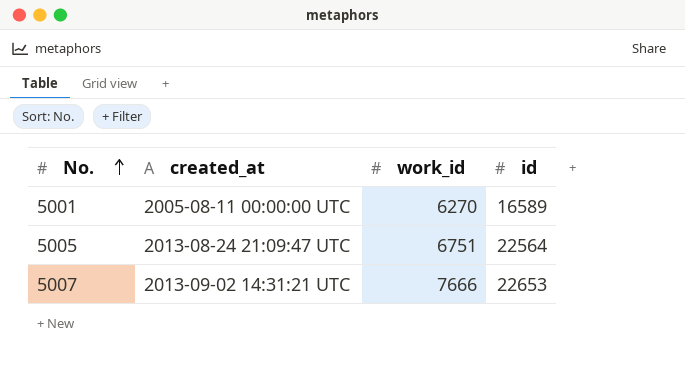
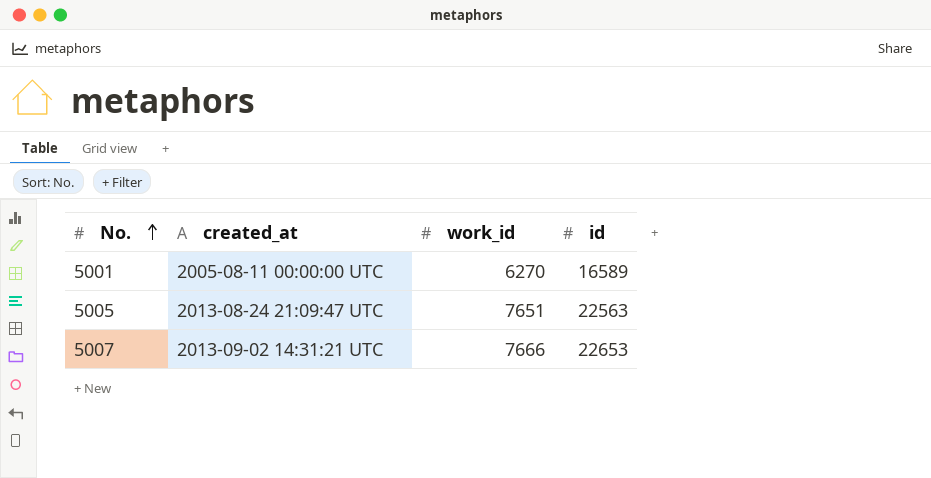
5005 | work_id: 6751 -> 7651
5005 | id: 22564 -> 22563

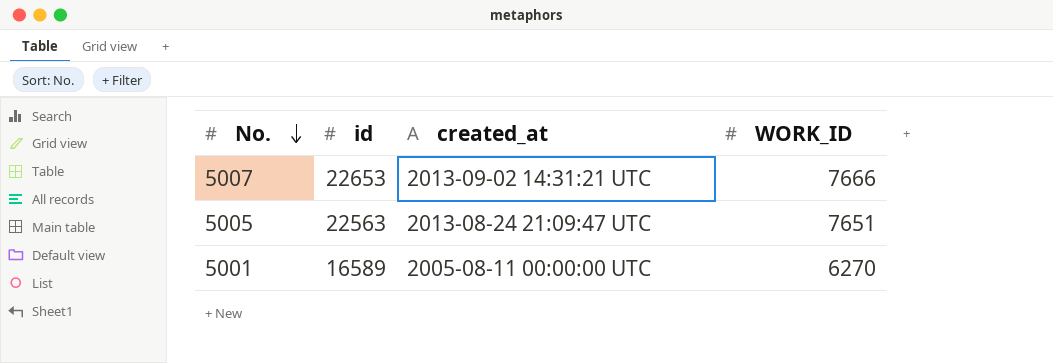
row order: No. ascending -> No. descending
column id | position: 4 -> 2
column name: work_id -> WORK_ID

